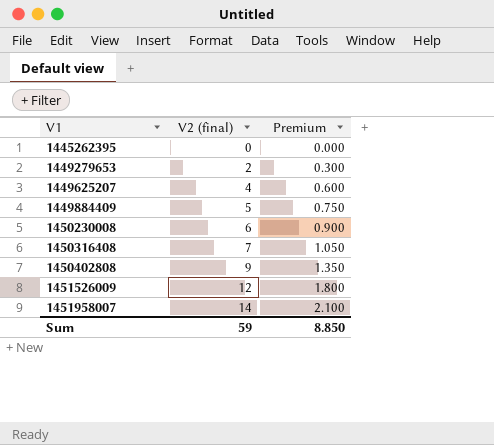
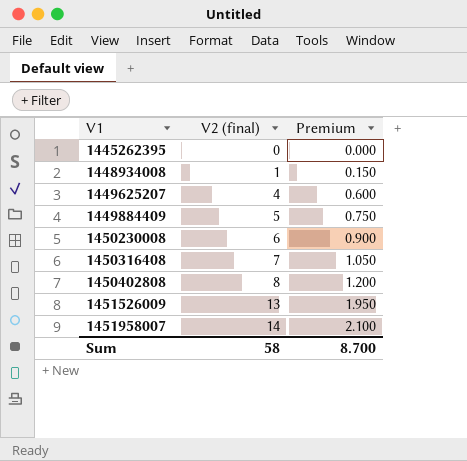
row 1449279653: 2 | 0.300 -> none
row 1448934008: none -> 1 | 0.150
1450402808 | V2 (final): 9 -> 8
1450402808 | Premium: 1.350 -> 1.200
1451526009 | V2 (final): 12 -> 13
1451526009 | Premium: 1.800 -> 1.950
Sum | V2 (final): 59 -> 58
Sum | Premium: 8.850 -> 8.700

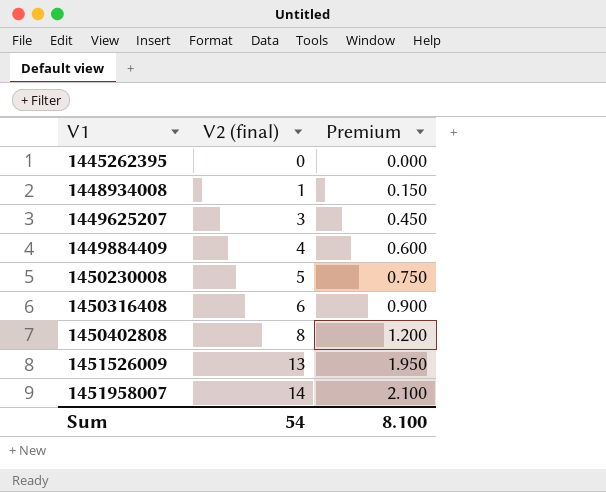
1449625207 | V2 (final): 4 -> 3
1449625207 | Premium: 0.600 -> 0.450
1449884409 | V2 (final): 5 -> 4
1449884409 | Premium: 0.750 -> 0.600
1450230008 | V2 (final): 6 -> 5
1450230008 | Premium: 0.900 -> 0.750
1450316408 | V2 (final): 7 -> 6
1450316408 | Premium: 1.050 -> 0.900
Sum | V2 (final): 58 -> 54
Sum | Premium: 8.700 -> 8.100

